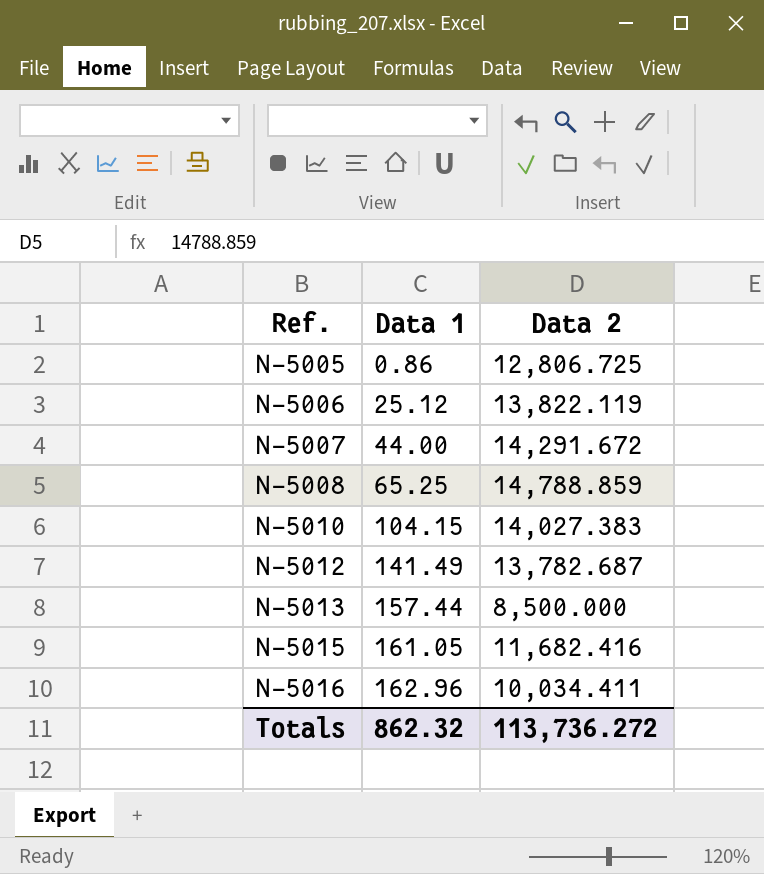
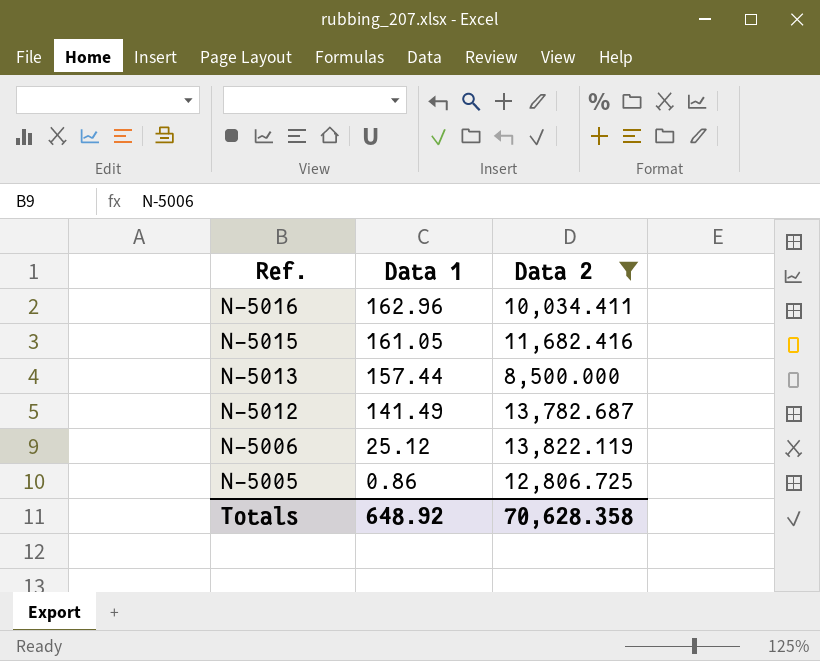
filter: none -> Data 2 <= 13,822.119
row order: Ref. ascending -> Ref. descending
Totals | Data 1: 862.32 -> 648.92
Totals | Data 2: 113,736.272 -> 70,628.358

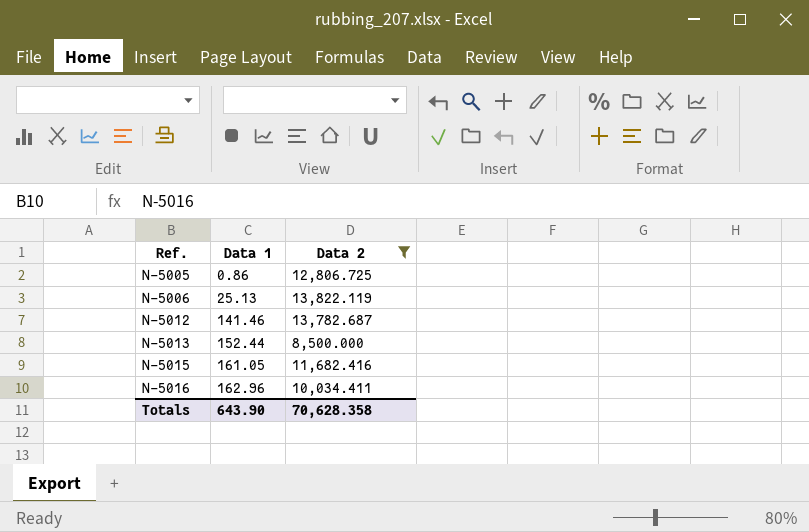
row order: Ref. descending -> Ref. ascending
N-5006 | Data 1: 25.12 -> 25.13
N-5012 | Data 1: 141.49 -> 141.46
N-5013 | Data 1: 157.44 -> 152.44
Totals | Data 1: 648.92 -> 643.90

